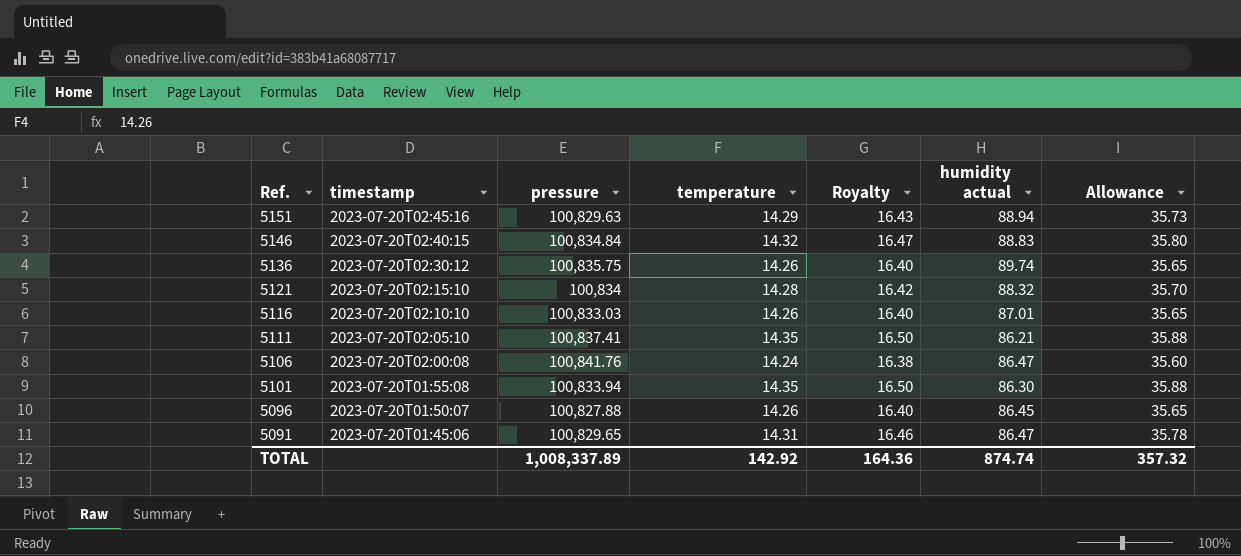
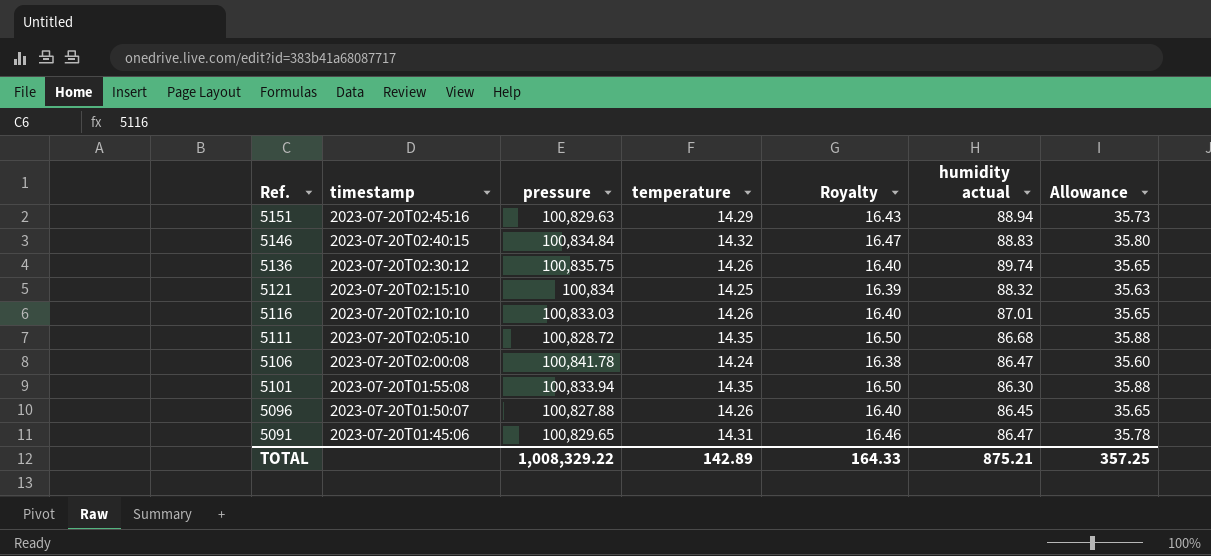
5121 | temperature: 14.28 -> 14.25
5121 | Royalty: 16.42 -> 16.39
5121 | Allowance: 35.70 -> 35.63
5111 | pressure: 100,837.41 -> 100,828.72
5111 | humidity actual: 86.21 -> 86.68
5106 | pressure: 100,841.76 -> 100,841.78
TOTAL | pressure: 1,008,337.89 -> 1,008,329.22
TOTAL | temperature: 142.92 -> 142.89
TOTAL | Royalty: 164.36 -> 164.33
TOTAL | humidity actual: 874.74 -> 875.21
TOTAL | Allowance: 357.32 -> 357.25

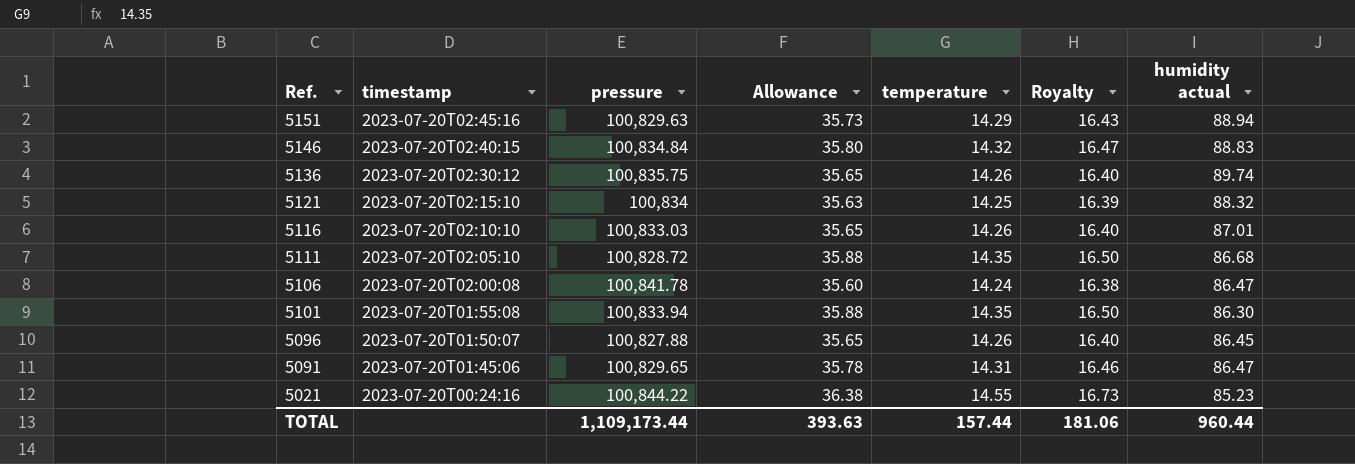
column Allowance | position: 7 -> 4
row 5021: none -> 2023-07-20T00:24:16 | 100,844.22 | 36.38 | 14.55 | 16.73 | 85.23
TOTAL | pressure: 1,008,329.22 -> 1,109,173.44
TOTAL | Allowance: 357.25 -> 393.63
TOTAL | temperature: 142.89 -> 157.44
TOTAL | Royalty: 164.33 -> 181.06
TOTAL | humidity actual: 875.21 -> 960.44

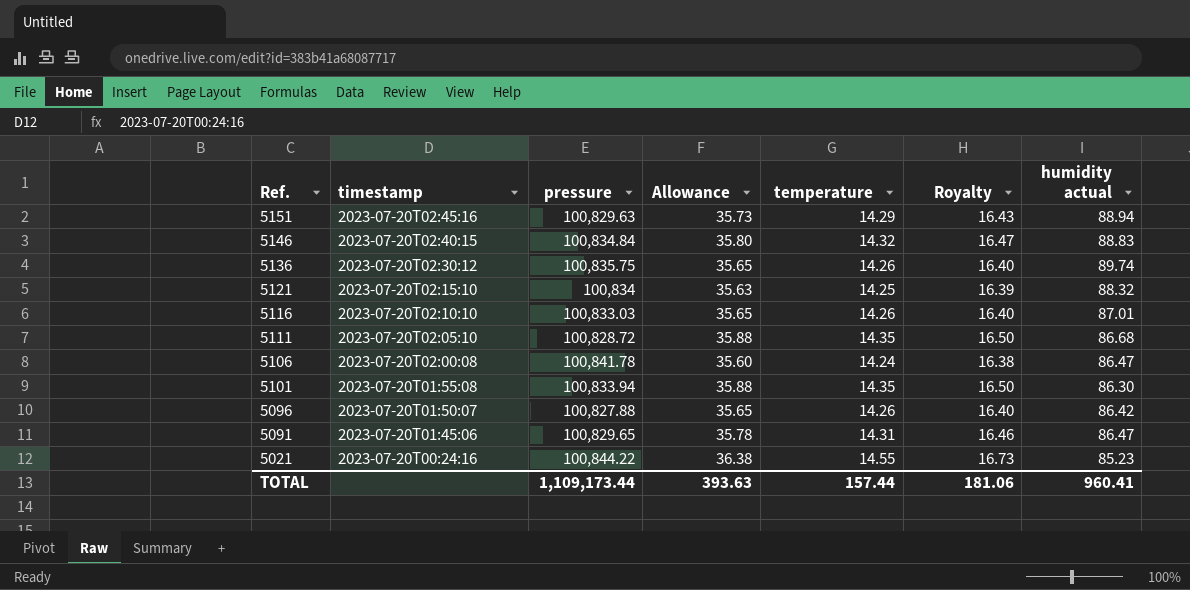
5096 | humidity actual: 86.45 -> 86.42
TOTAL | humidity actual: 960.44 -> 960.41

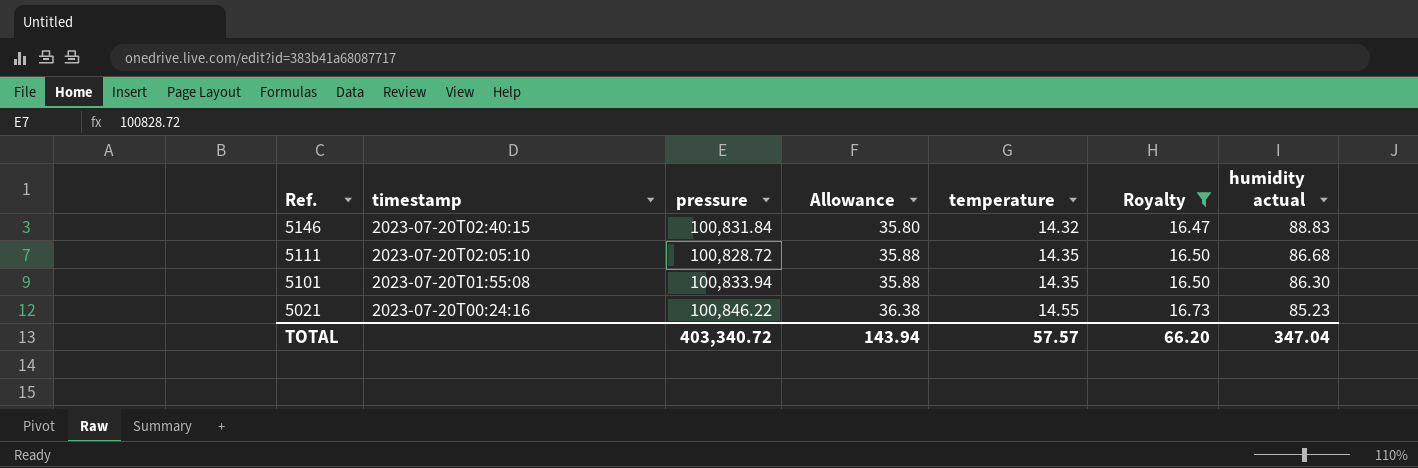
filter: none -> Royalty >= 16.47
5146 | pressure: 100,834.84 -> 100,831.84
5021 | pressure: 100,844.22 -> 100,846.22
TOTAL | pressure: 1,109,173.44 -> 403,340.72
TOTAL | Allowance: 393.63 -> 143.94
TOTAL | temperature: 157.44 -> 57.57
TOTAL | Royalty: 181.06 -> 66.20
TOTAL | humidity actual: 960.41 -> 347.04

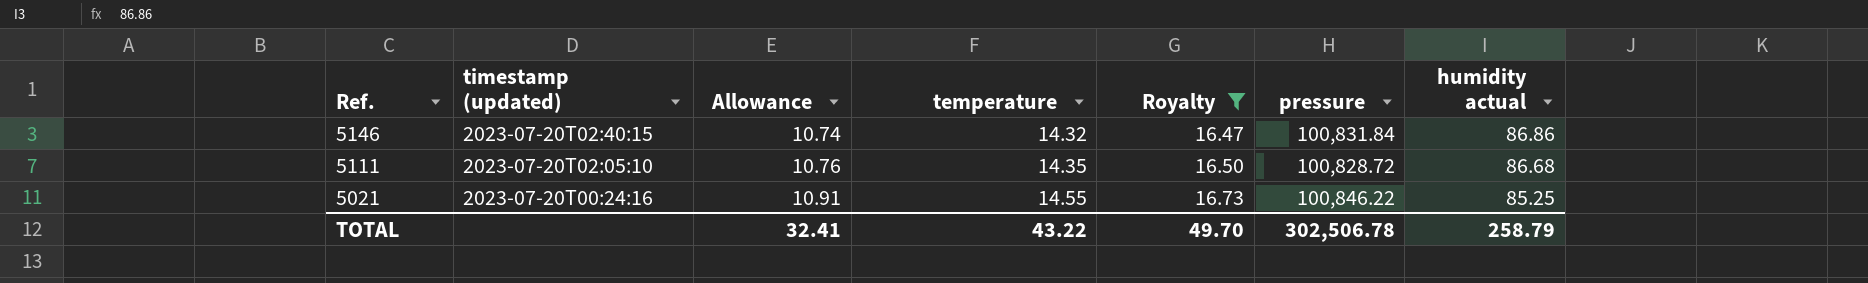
column name: timestamp -> timestamp (updated)
column Allowance | formula: [temperature] * 2.5 -> [temperature] * 0.75
column pressure | position: 3 -> 6
row 5101: 2023-07-20T01:55:08 | 100,833.94 | 35.88 | 14.35 | 16.50 | 86.30 -> none
5146 | humidity actual: 88.83 -> 86.86
5021 | humidity actual: 85.23 -> 85.25
TOTAL | Allowance: 143.94 -> 32.41
TOTAL | temperature: 57.57 -> 43.22
TOTAL | Royalty: 66.20 -> 49.70
TOTAL | pressure: 403,340.72 -> 302,506.78
TOTAL | humidity actual: 347.04 -> 258.79

